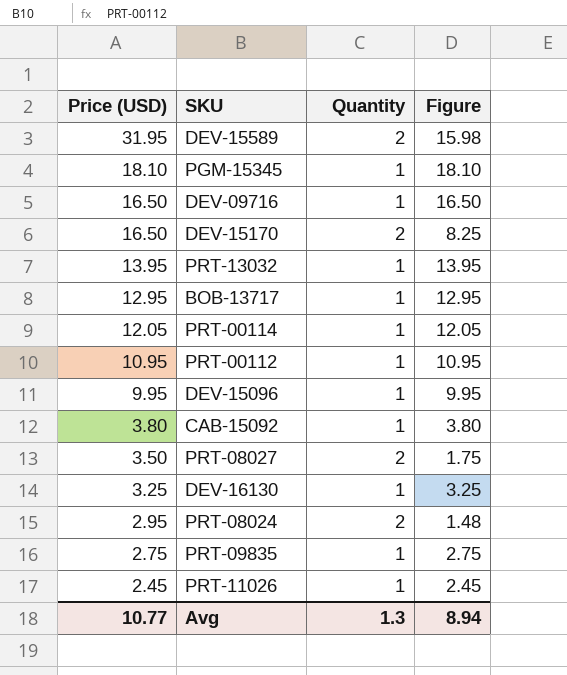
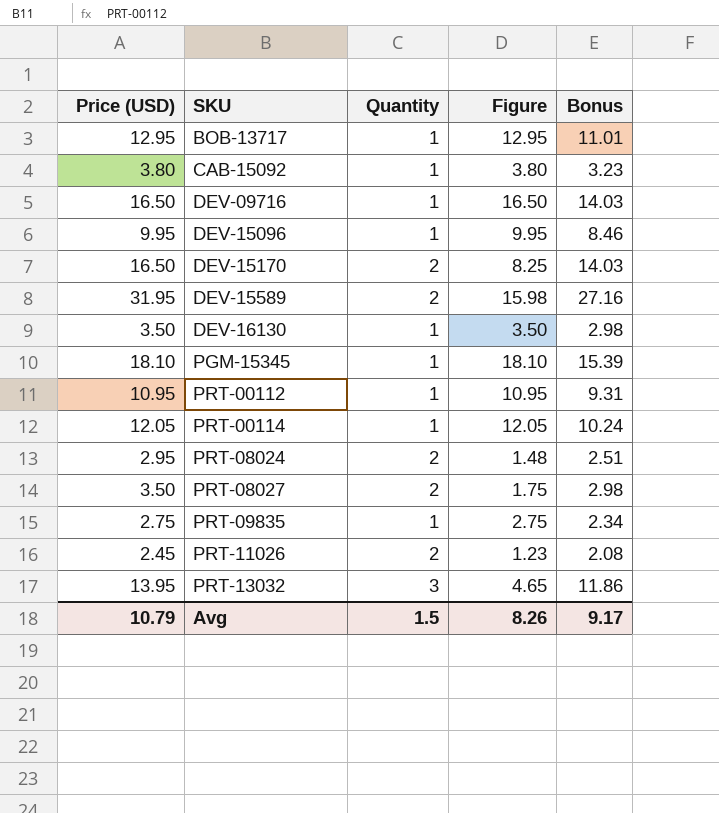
row order: Price (USD) descending -> SKU ascending
column Bonus | formula: none -> [Price (USD)] * 0.85
DEV-16130 | Price (USD): 3.25 -> 3.50
DEV-16130 | Figure: 3.25 -> 3.50
PRT-11026 | Quantity: 1 -> 2
PRT-11026 | Figure: 2.45 -> 1.23
PRT-13032 | Quantity: 1 -> 3
PRT-13032 | Figure: 13.95 -> 4.65
Avg | Price (USD): 10.77 -> 10.79
Avg | Quantity: 1.3 -> 1.5
Avg | Figure: 8.94 -> 8.26

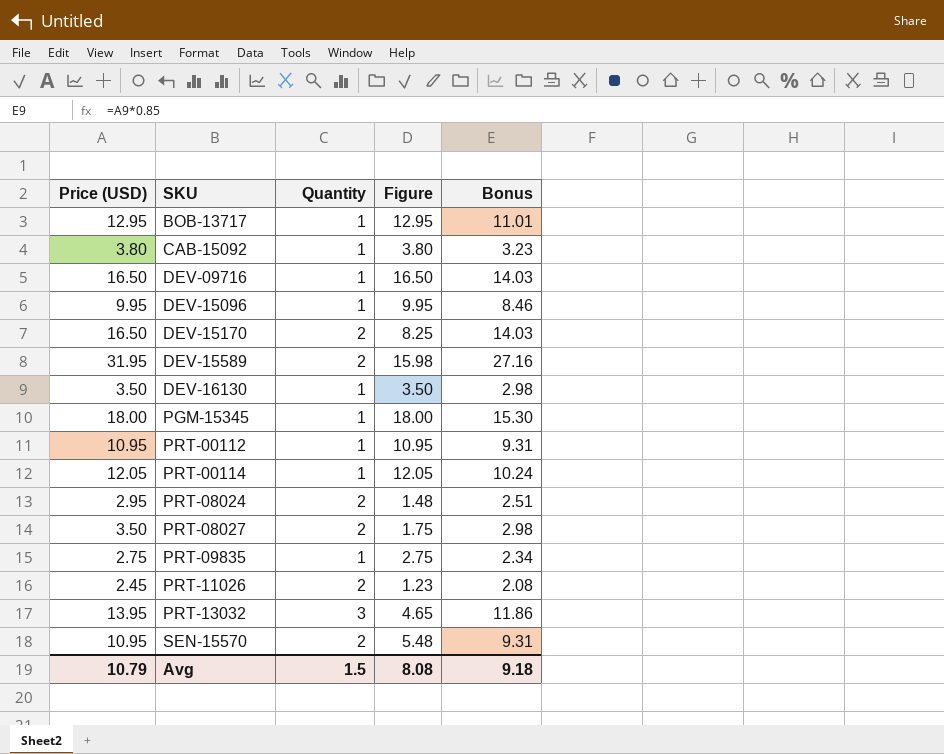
PGM-15345 | Price (USD): 18.10 -> 18.00
PGM-15345 | Figure: 18.10 -> 18.00
PGM-15345 | Bonus: 15.39 -> 15.30
row SEN-15570: none -> 10.95 | 2 | 5.48 | 9.31
Avg | Figure: 8.26 -> 8.08
Avg | Bonus: 9.17 -> 9.18

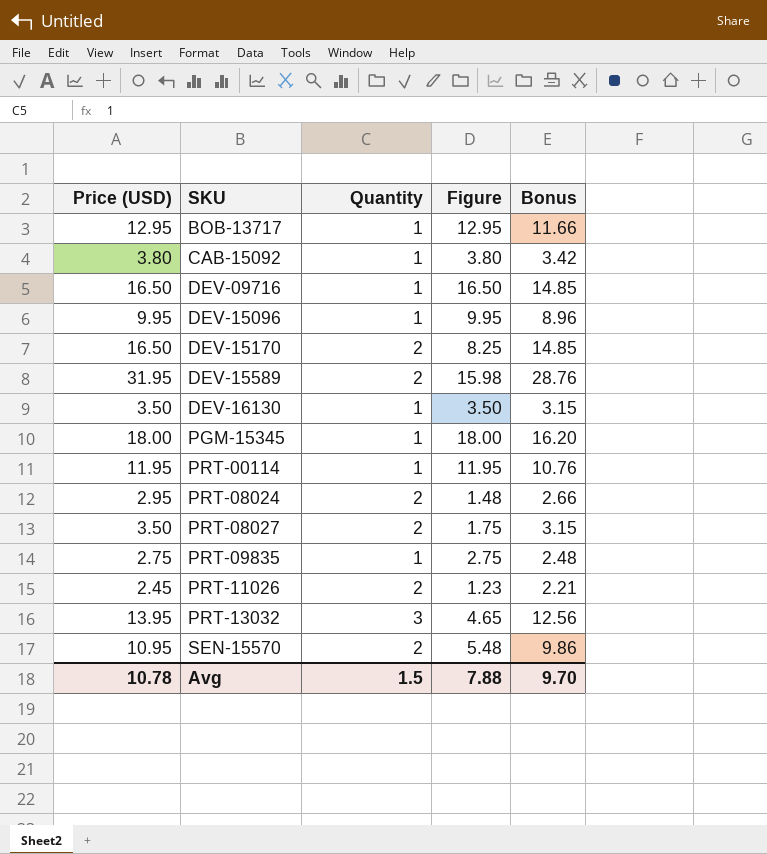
column Bonus | formula: [Price (USD)] * 0.85 -> [Price (USD)] * 0.9
row PRT-00112: 10.95 | 1 | 10.95 | 9.31 -> none
PRT-00114 | Price (USD): 12.05 -> 11.95
PRT-00114 | Figure: 12.05 -> 11.95
Avg | Price (USD): 10.79 -> 10.78
Avg | Figure: 8.08 -> 7.88
Avg | Bonus: 9.18 -> 9.70

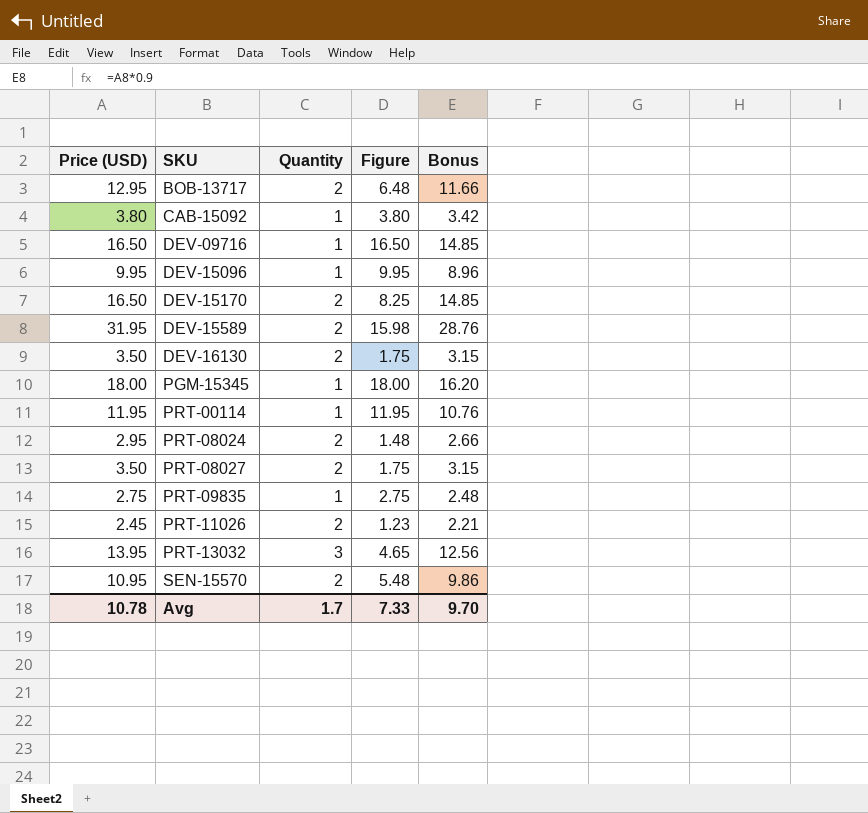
BOB-13717 | Quantity: 1 -> 2
BOB-13717 | Figure: 12.95 -> 6.48
DEV-16130 | Quantity: 1 -> 2
DEV-16130 | Figure: 3.50 -> 1.75
Avg | Quantity: 1.5 -> 1.7
Avg | Figure: 7.88 -> 7.33

